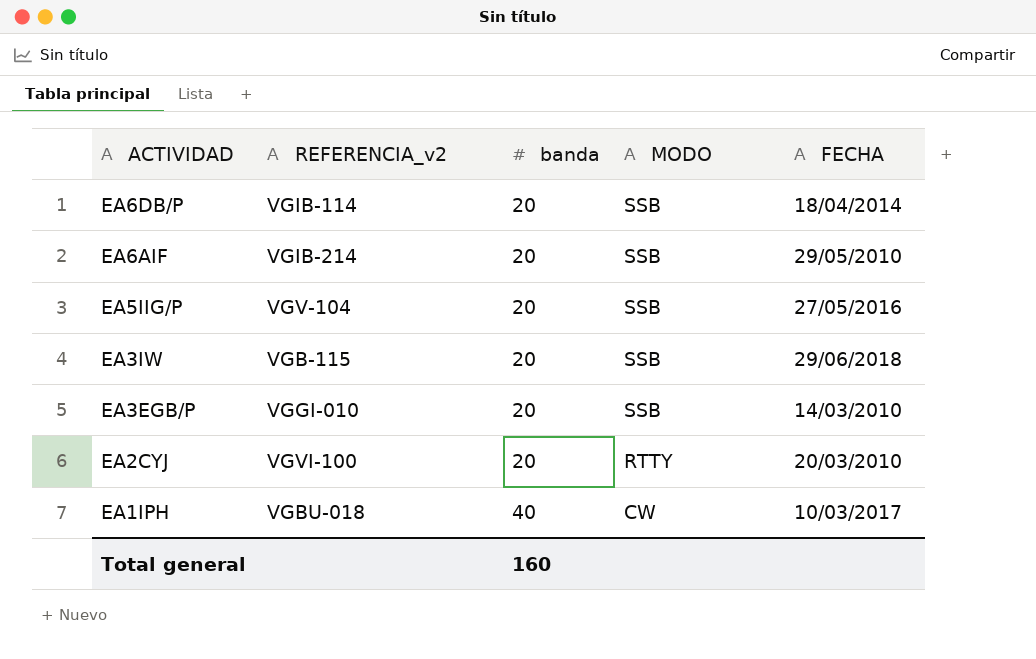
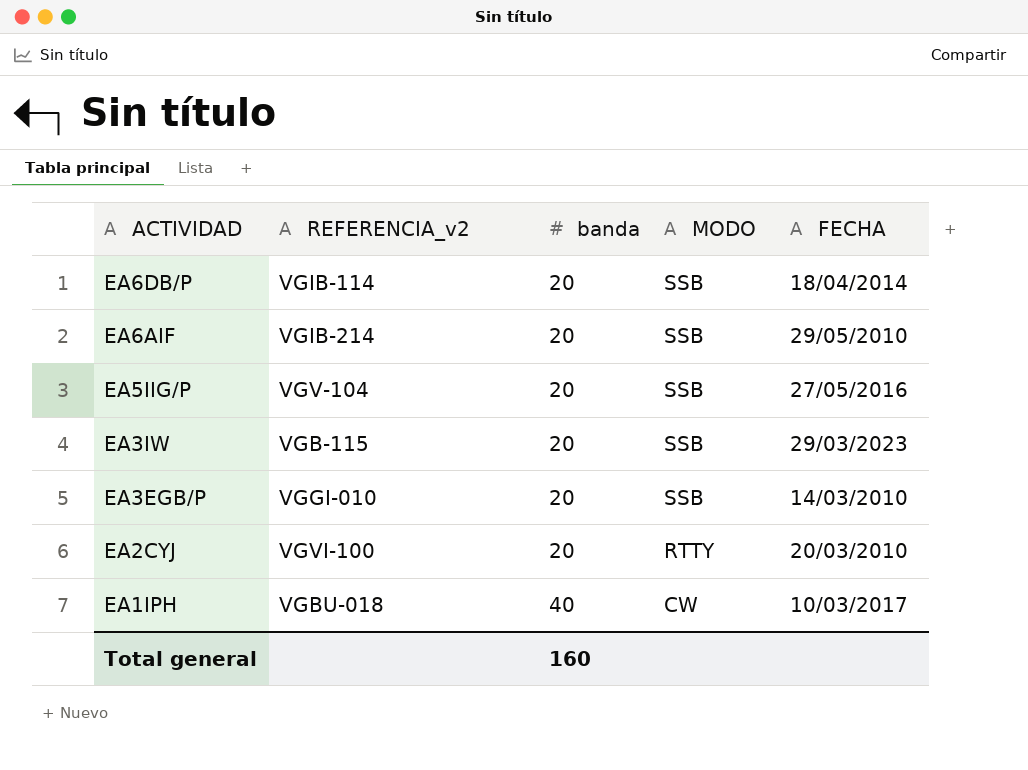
EA3IW | FECHA: 29/06/2018 -> 29/03/2023

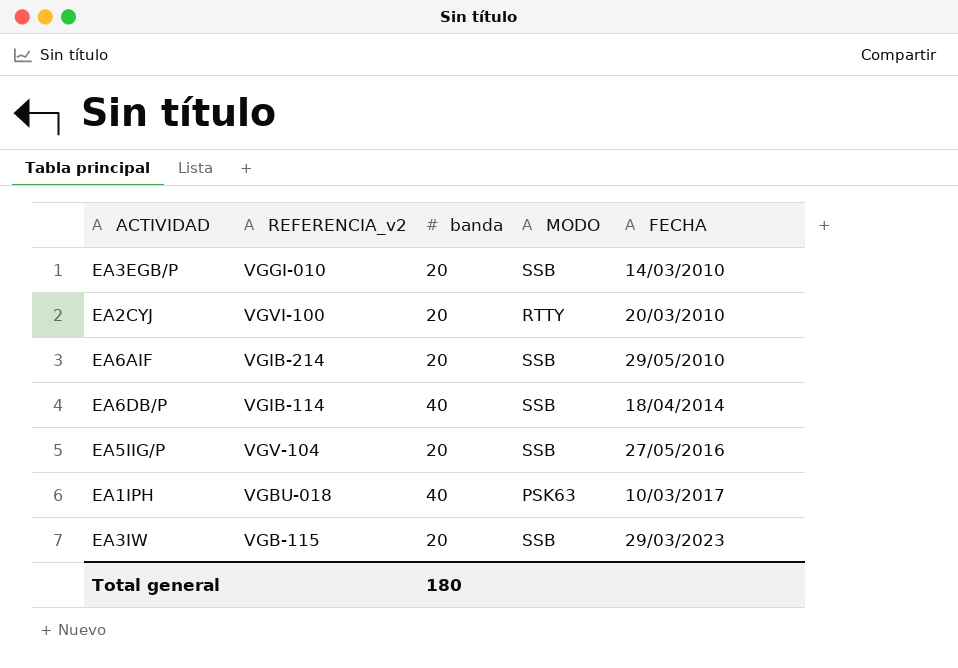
row order: ACTIVIDAD descending -> FECHA ascending
EA6DB/P | banda: 20 -> 40
EA1IPH | MODO: CW -> PSK63
Total general | banda: 160 -> 180

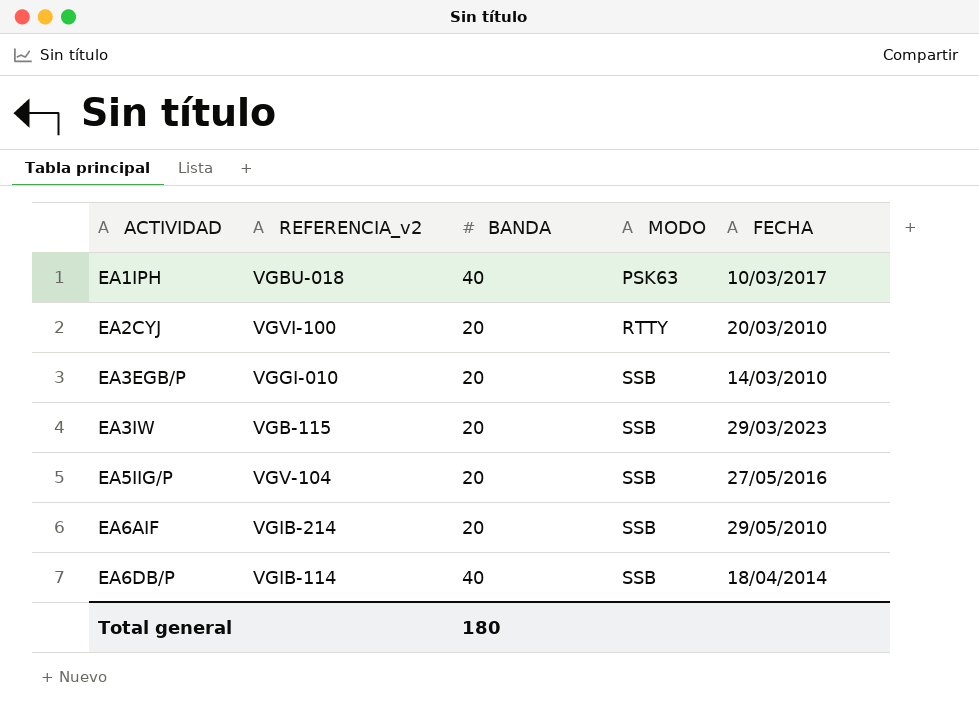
row order: FECHA ascending -> ACTIVIDAD ascending
column name: banda -> BANDA

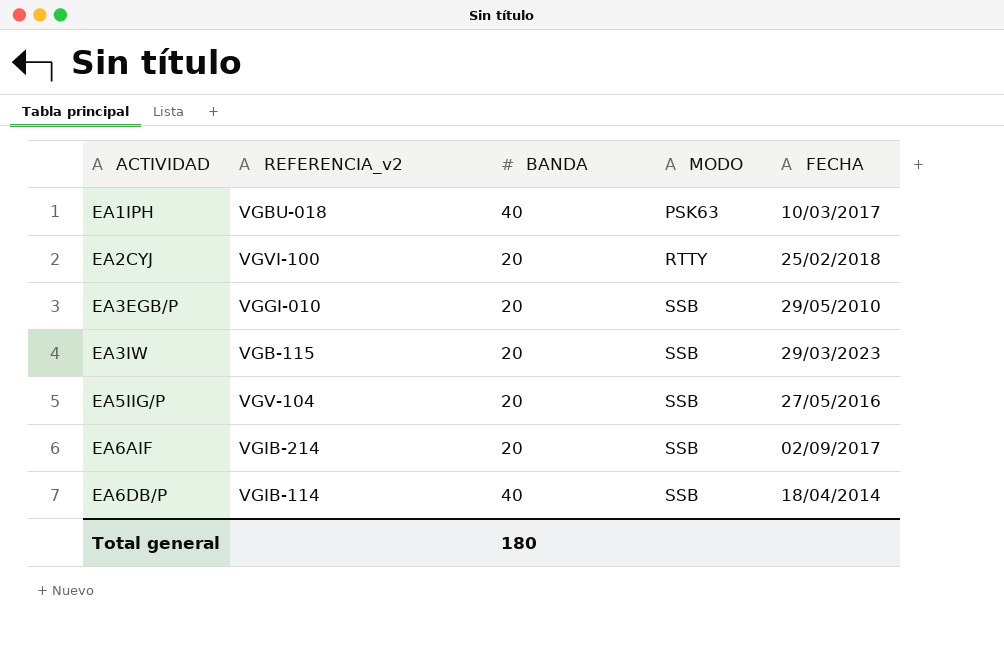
EA2CYJ | FECHA: 20/03/2010 -> 25/02/2018
EA3EGB/P | FECHA: 14/03/2010 -> 29/05/2010
EA6AIF | FECHA: 29/05/2010 -> 02/09/2017

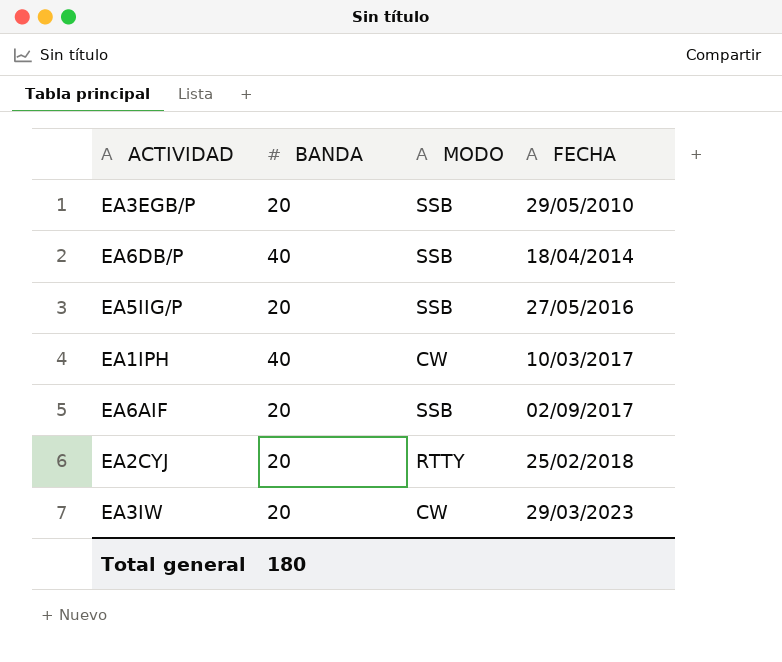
row order: ACTIVIDAD ascending -> FECHA ascending
column REFERENCIA_v2 | position: 2 -> none
EA1IPH | MODO: PSK63 -> CW
EA3IW | MODO: SSB -> CW

